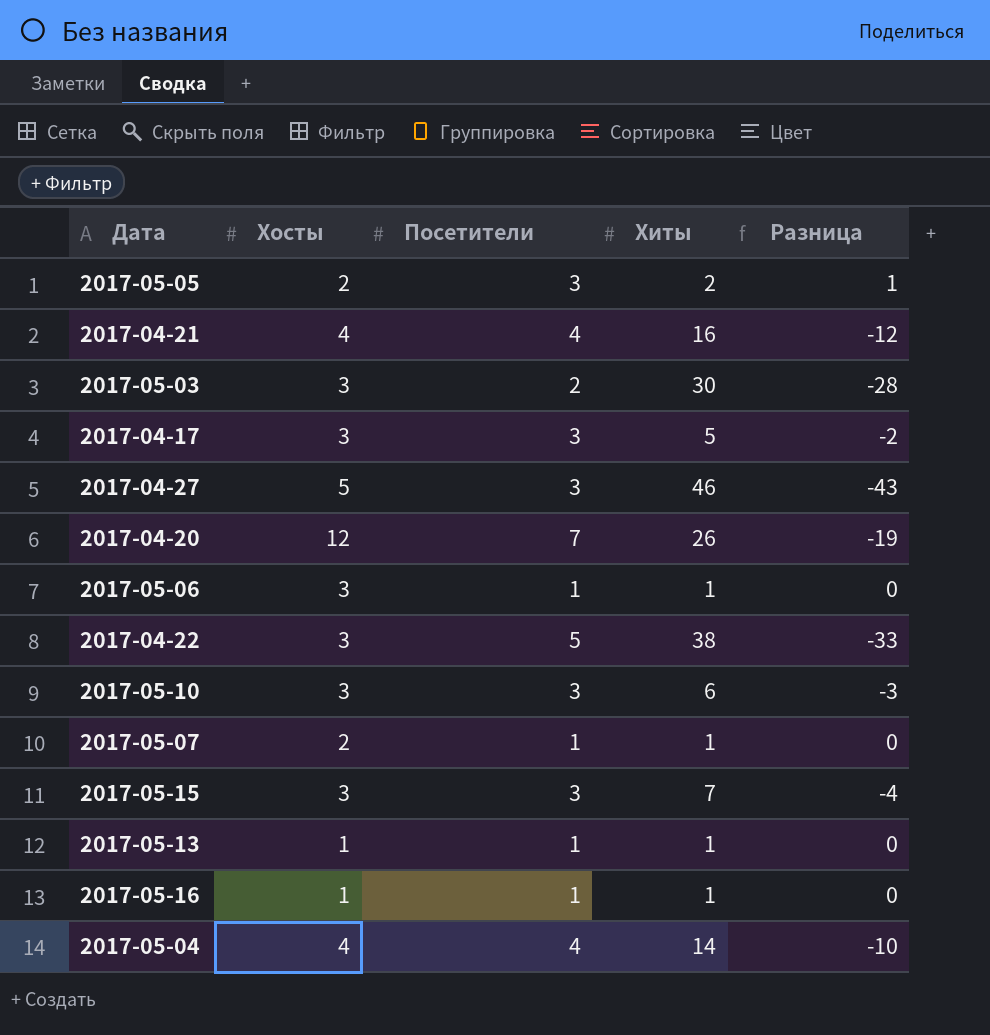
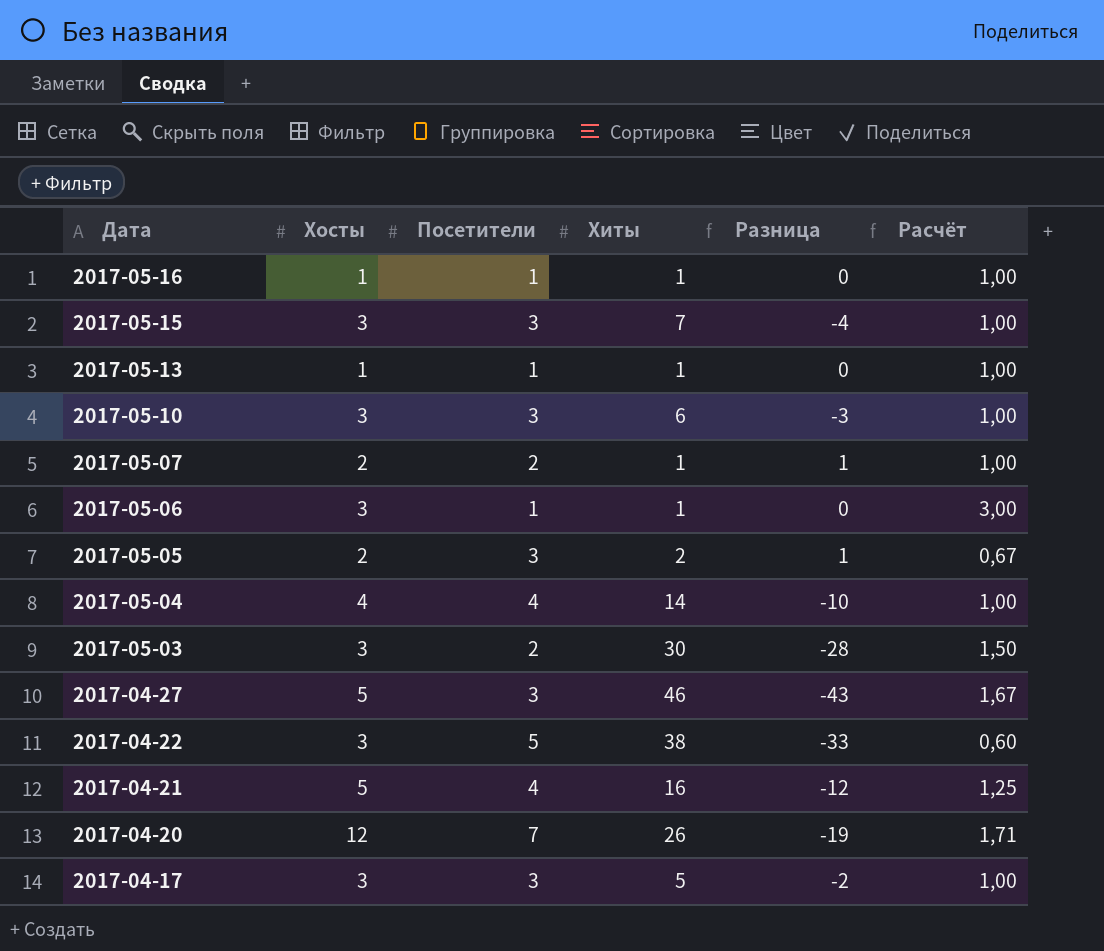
row order: none -> Дата descending
column Расчёт | formula: none -> [Хосты] / [Посетители]
2017-05-07 | Посетители: 1 -> 2
2017-05-07 | Разница: 0 -> 1
2017-04-21 | Хосты: 4 -> 5

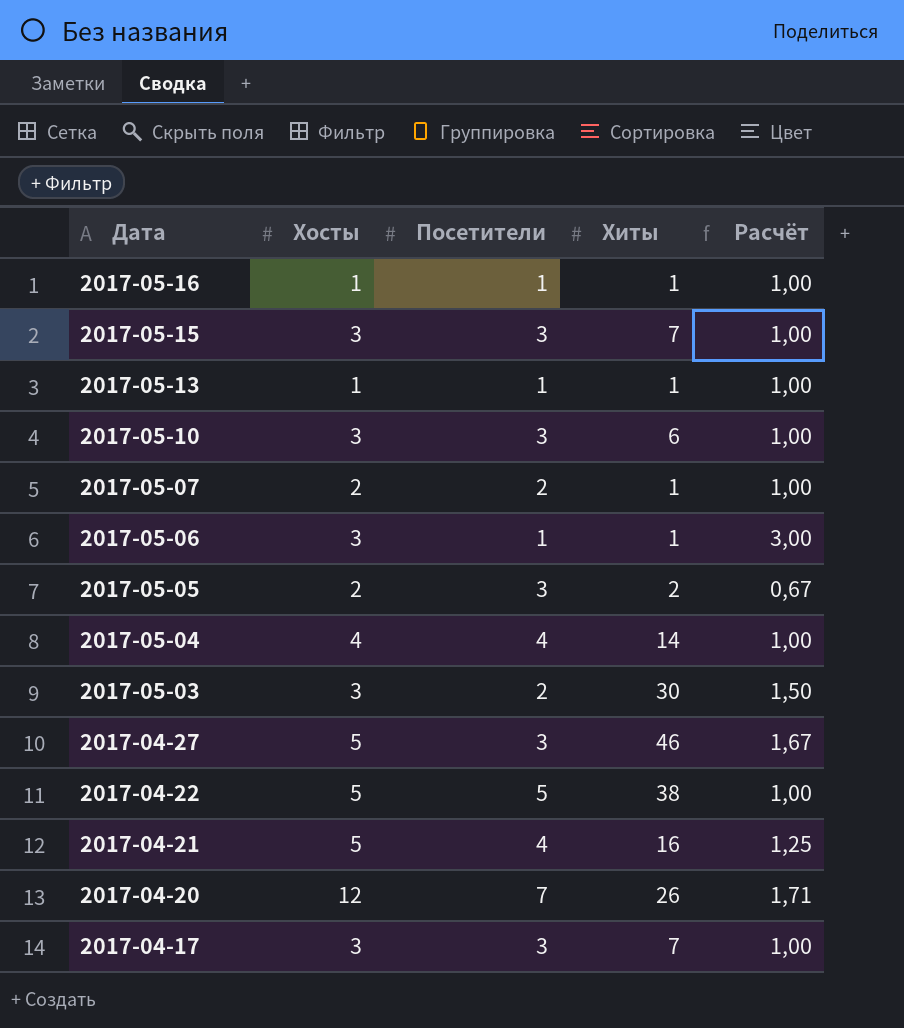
column Разница | formula: [Посетители] - [Хиты] -> none
2017-04-22 | Хосты: 3 -> 5
2017-04-22 | Расчёт: 0,60 -> 1,00
2017-04-17 | Хиты: 5 -> 7

